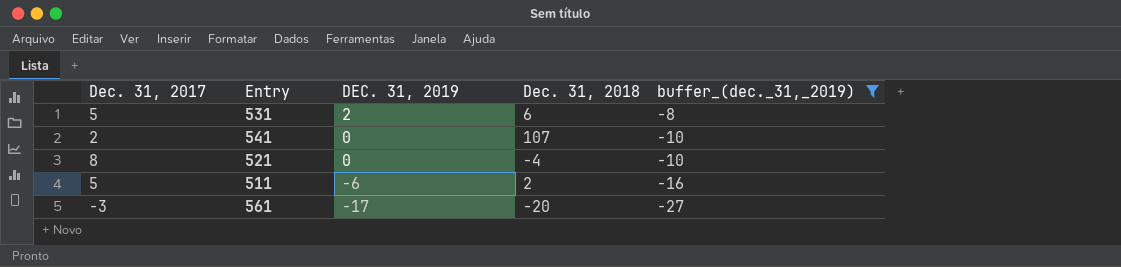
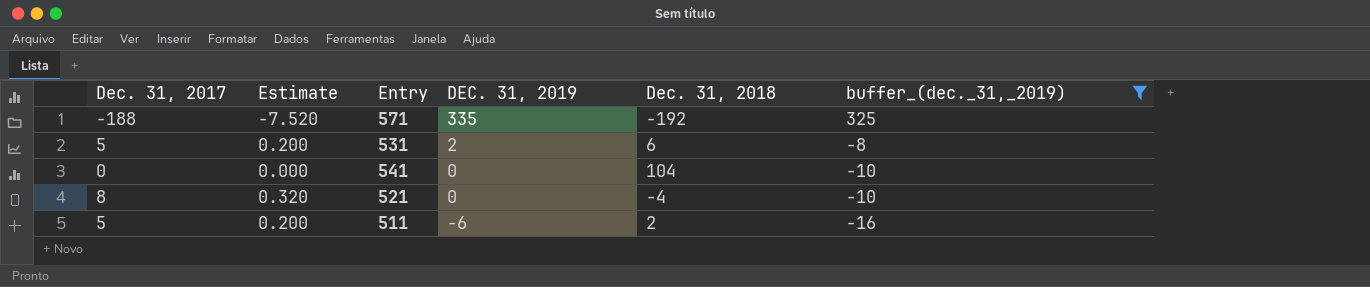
column Estimate | formula: none -> [Dec. 31, 2017] * 0.04
row 561: -3 | -17 | -20 | -27 -> none
row 571: none -> -188 | -7.520 | 335 | -192 | 325
541 | Dec. 31, 2017: 2 -> 0
541 | Dec. 31, 2018: 107 -> 104

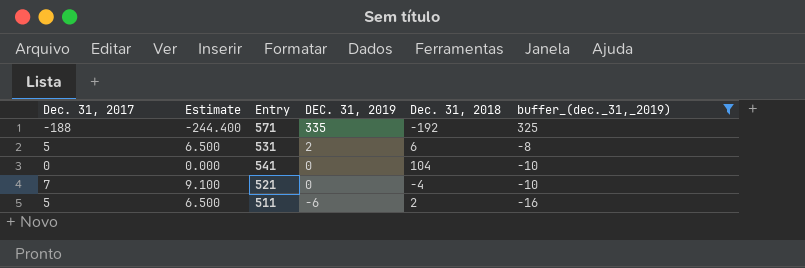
column Estimate | formula: [Dec. 31, 2017] * 0.04 -> [Dec. 31, 2017] * 1.3
521 | Dec. 31, 2017: 8 -> 7

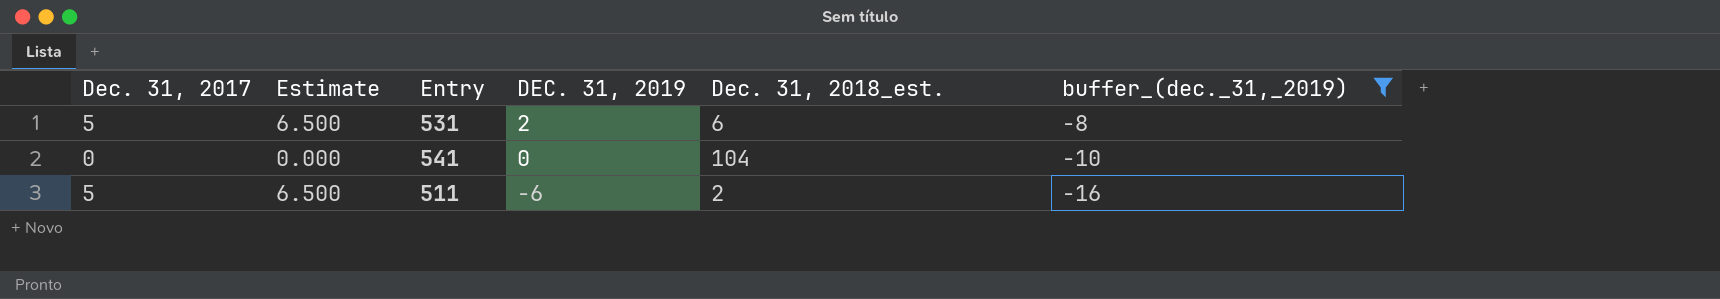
column name: Dec. 31, 2018 -> Dec. 31, 2018_est.
row 571: -188 | -244.400 | 335 | -192 | 325 -> none
row 521: 7 | 9.100 | 0 | -4 | -10 -> none

